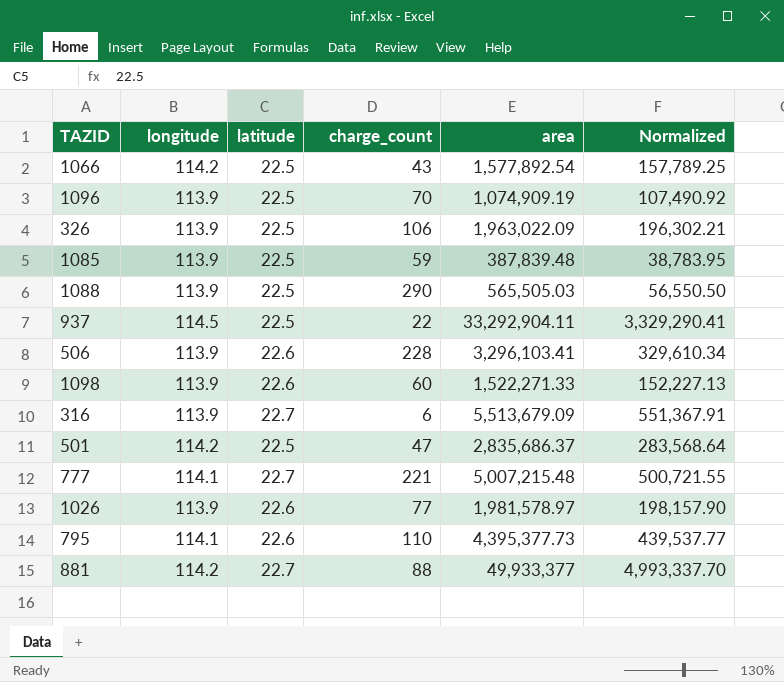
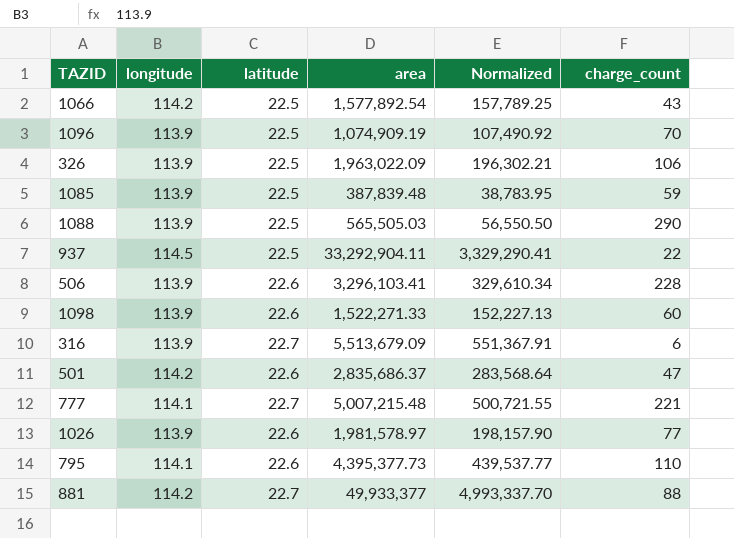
column charge_count | position: 4 -> 6
501 | latitude: 22.5 -> 22.6

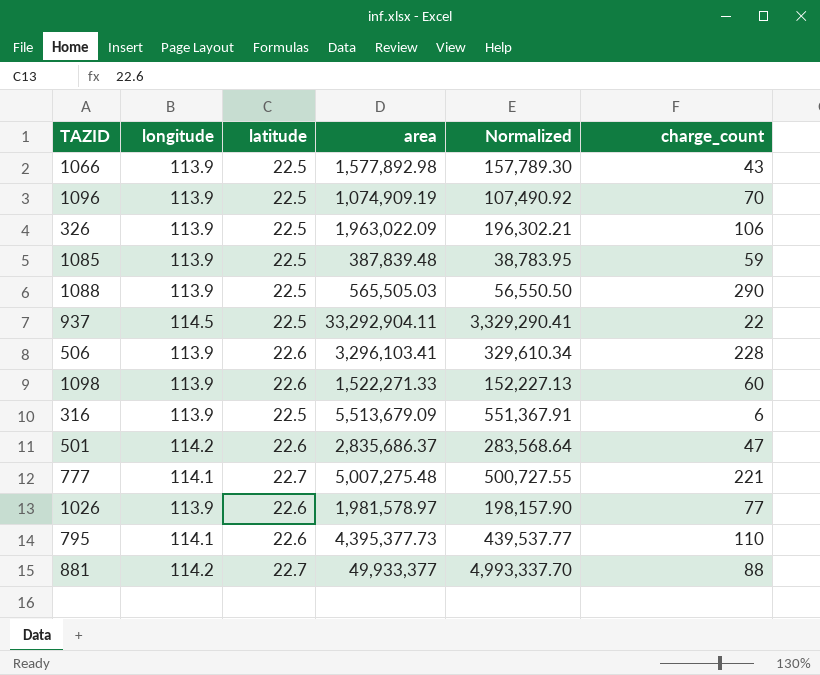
1066 | longitude: 114.2 -> 113.9
1066 | area: 1,577,892.54 -> 1,577,892.98
1066 | Normalized: 157,789.25 -> 157,789.30
316 | latitude: 22.7 -> 22.5
777 | area: 5,007,215.48 -> 5,007,275.48
777 | Normalized: 500,721.55 -> 500,727.55

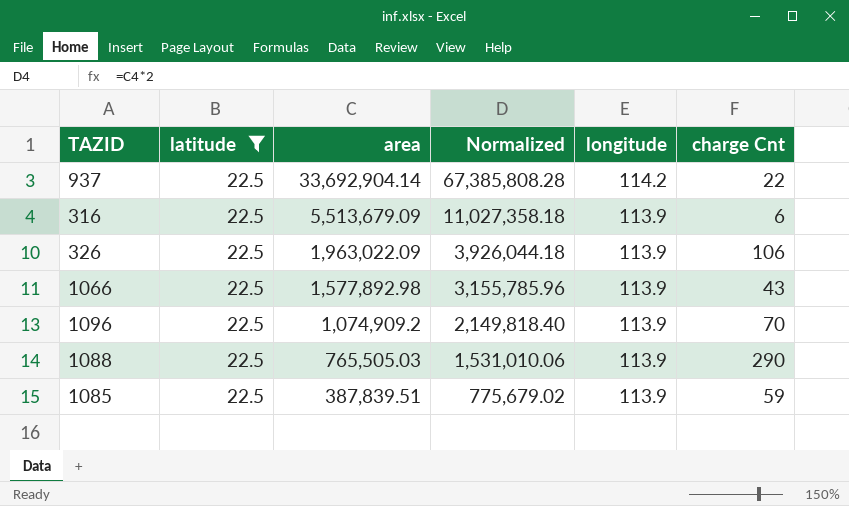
filter: none -> latitude = 22.5
row order: none -> area descending
column Normalized | formula: [area] * 0.1 -> [area] * 2
column longitude | position: 2 -> 5
column name: charge_count -> charge Cnt
937 | area: 33,292,904.11 -> 33,692,904.14
937 | longitude: 114.5 -> 114.2
1096 | area: 1,074,909.19 -> 1,074,909.2
1088 | area: 565,505.03 -> 765,505.03
1085 | area: 387,839.48 -> 387,839.51

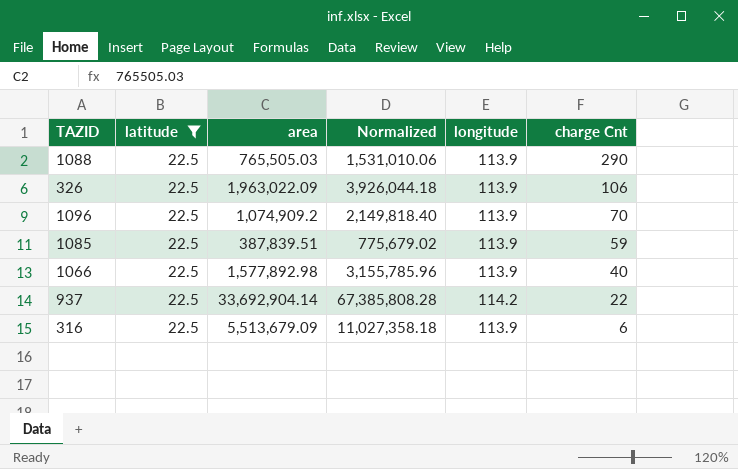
row order: area descending -> charge Cnt descending
1066 | charge Cnt: 43 -> 40

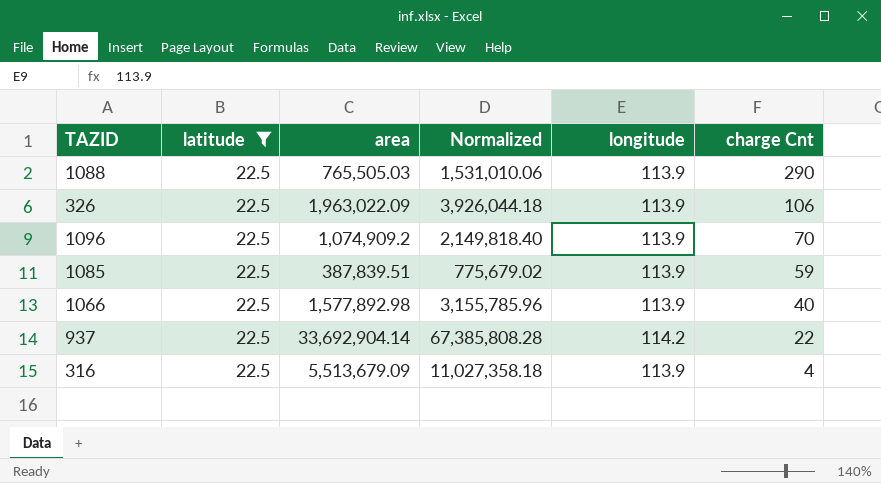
316 | charge Cnt: 6 -> 4

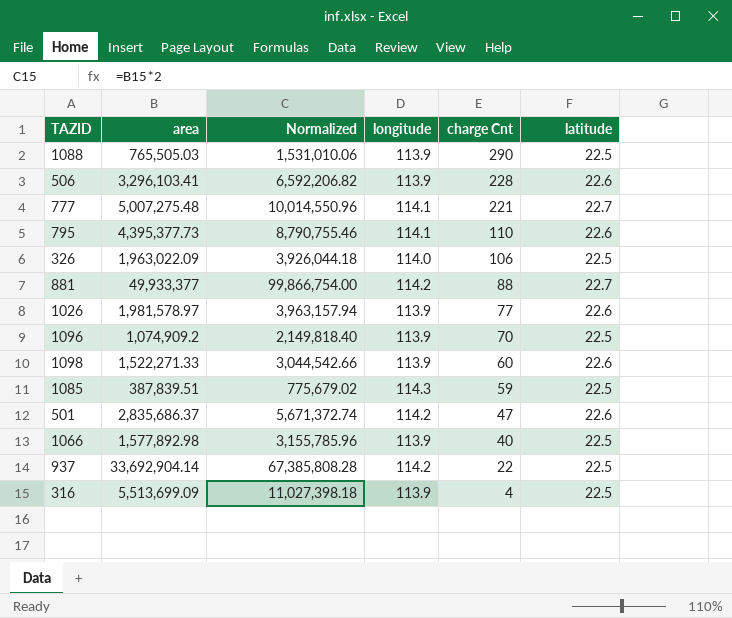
filter: latitude = 22.5 -> none
column latitude | position: 2 -> 6
326 | longitude: 113.9 -> 114.0
1085 | longitude: 113.9 -> 114.3
316 | area: 5,513,679.09 -> 5,513,699.09
316 | Normalized: 11,027,358.18 -> 11,027,398.18

